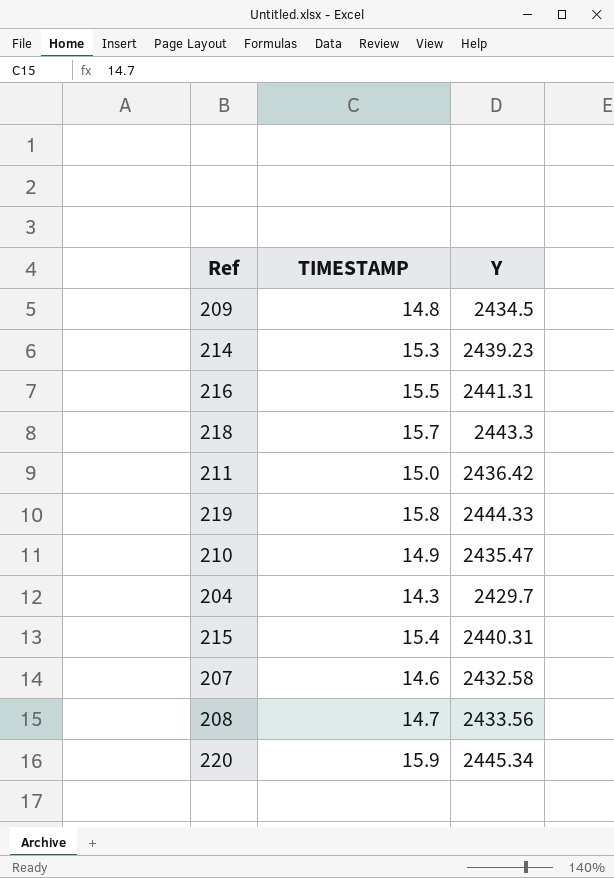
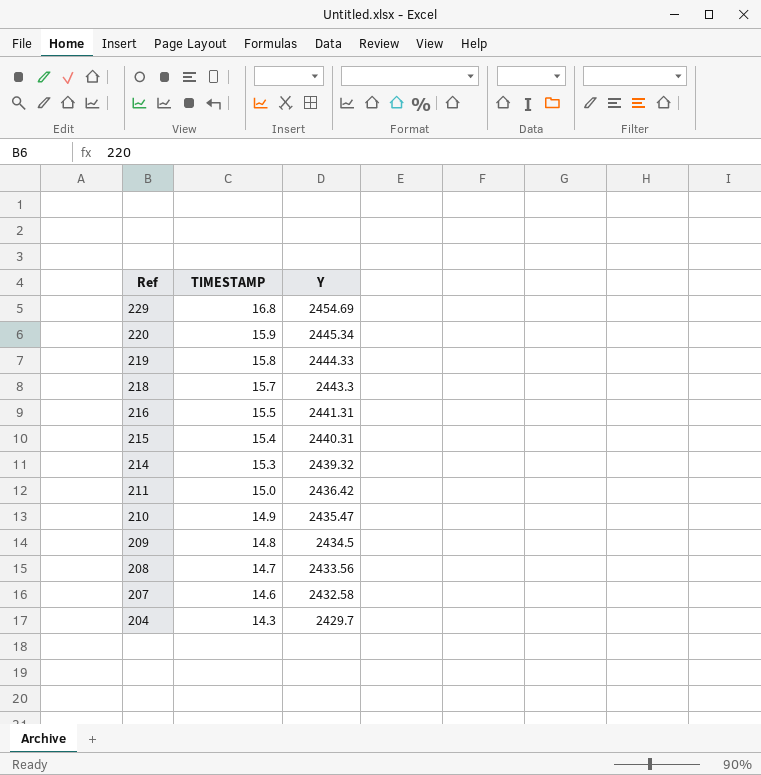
row order: none -> Ref descending
row 229: none -> 16.8 | 2454.69
214 | Y: 2439.23 -> 2439.32

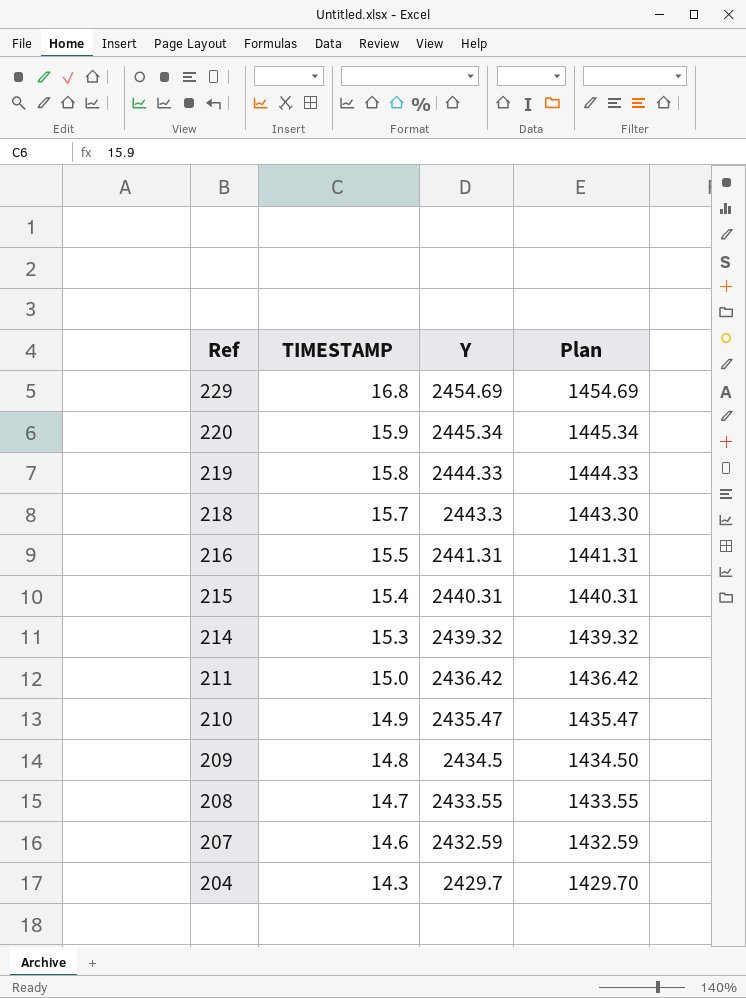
column Plan | formula: none -> [Y] - 1000
208 | Y: 2433.56 -> 2433.55
207 | Y: 2432.58 -> 2432.59

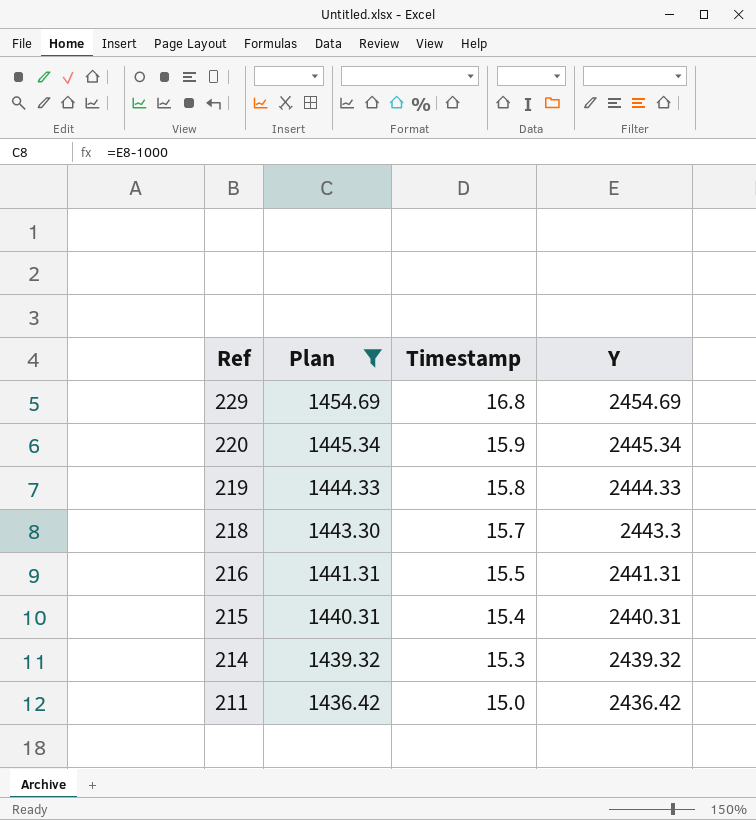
filter: none -> Plan >= 1436.42
column Plan | position: 4 -> 2
column name: TIMESTAMP -> Timestamp

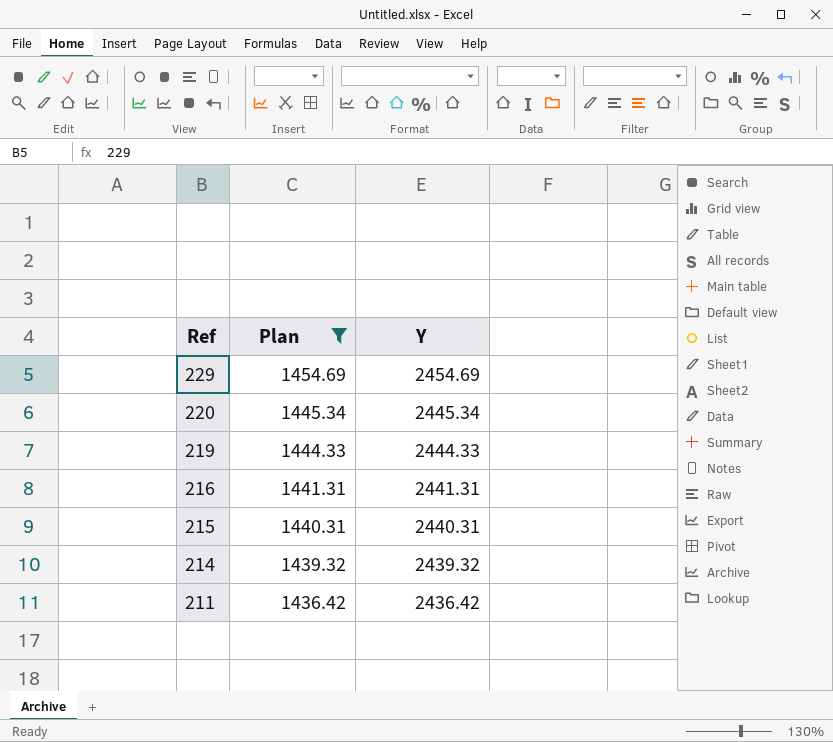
column Timestamp | position: 3 -> none
row 218: 1443.30 | 15.7 | 2443.3 -> none

